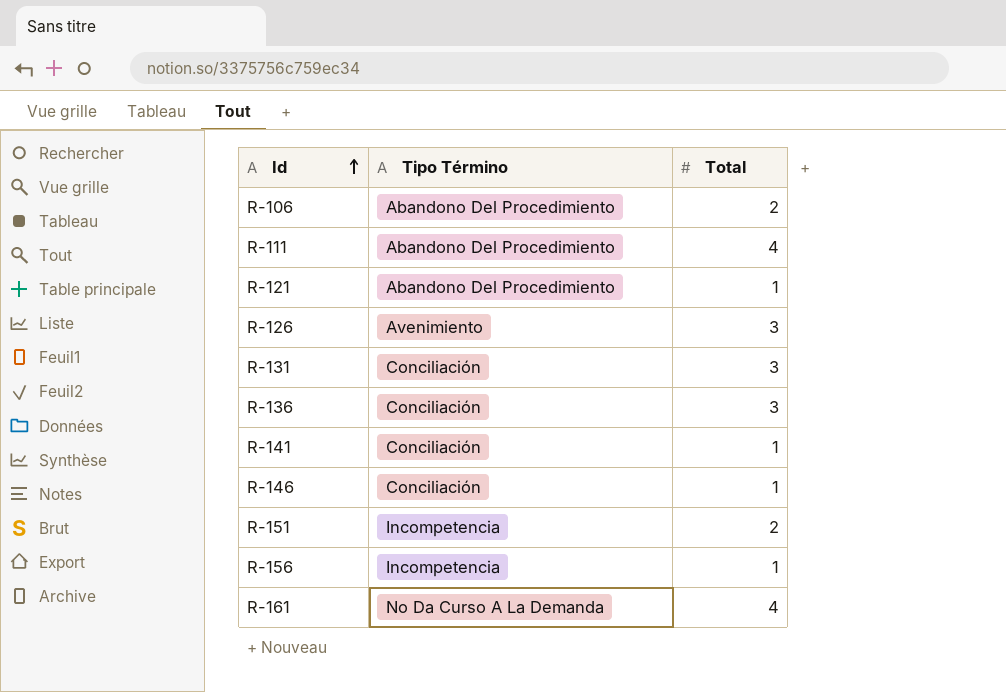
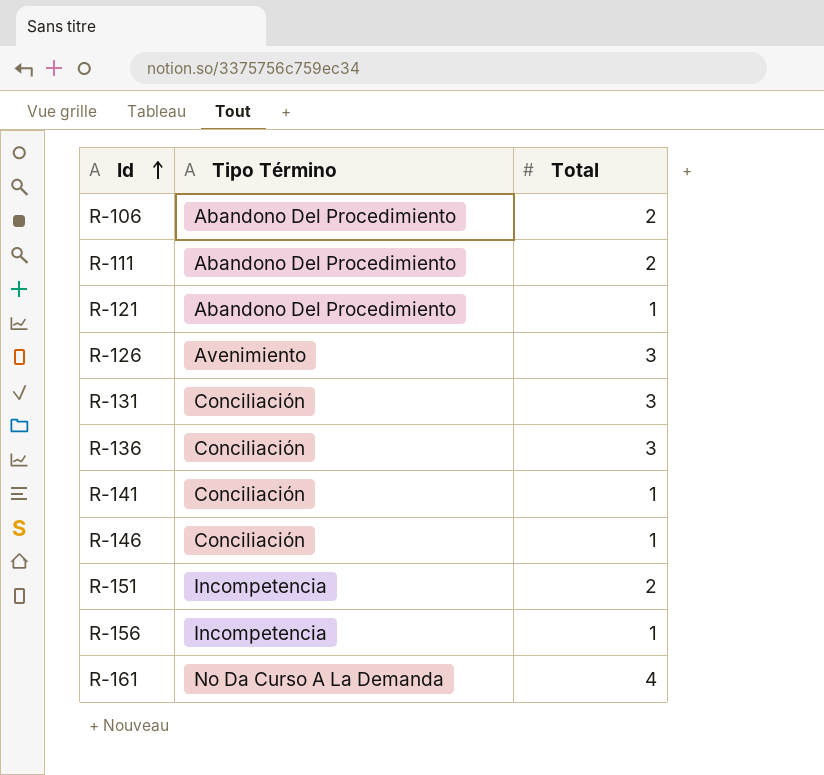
R-111 | Total: 4 -> 2

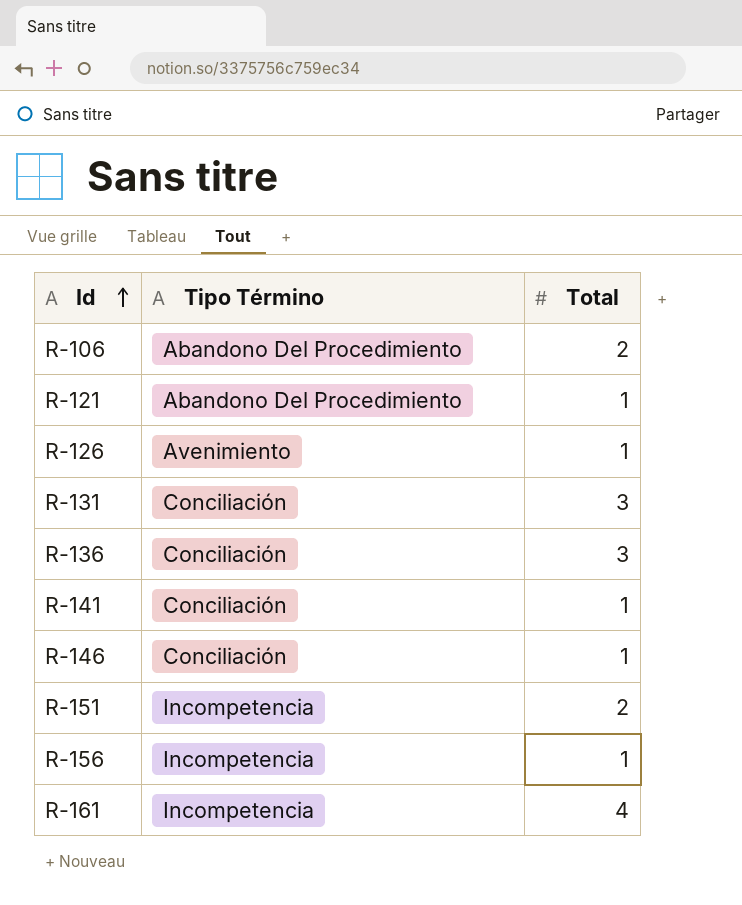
row R-111: Abandono Del Procedimiento | 2 -> none
R-126 | Total: 3 -> 1
R-161 | Tipo Término: No Da Curso A La Demanda -> Incompetencia

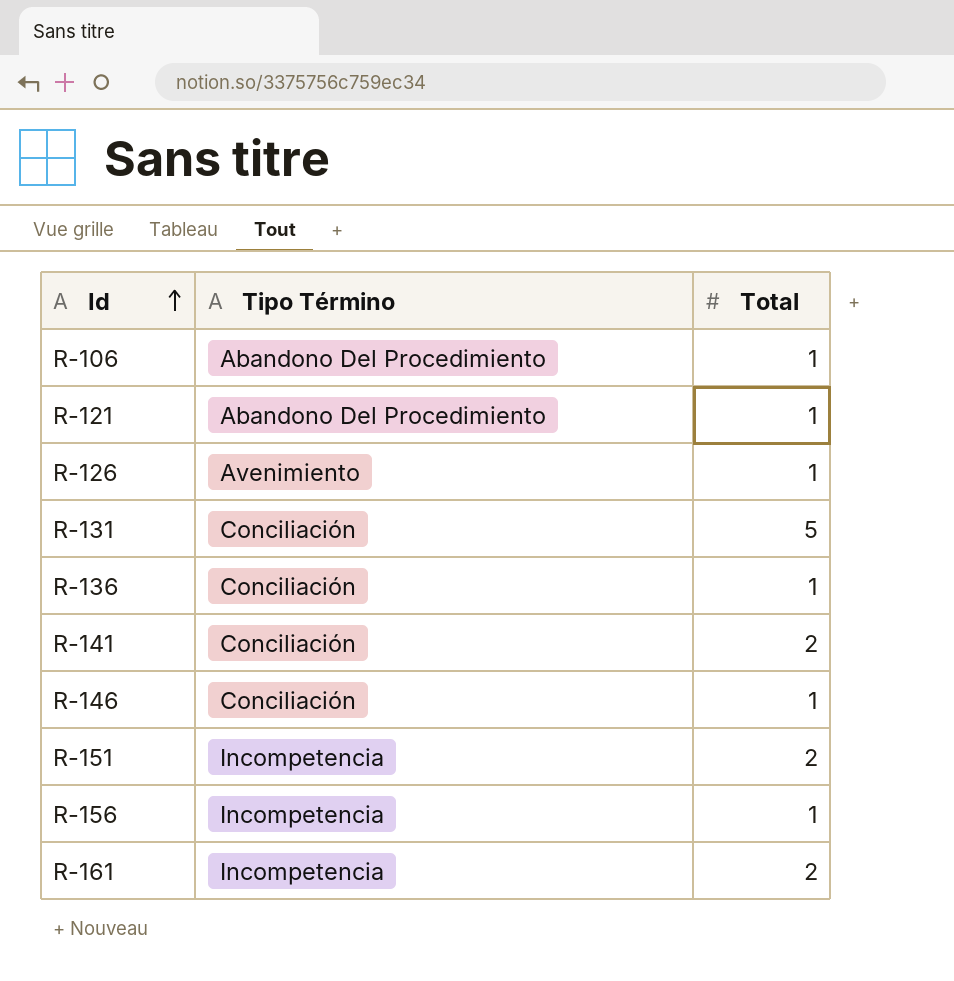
R-106 | Total: 2 -> 1
R-131 | Total: 3 -> 5
R-136 | Total: 3 -> 1
R-141 | Total: 1 -> 2
R-161 | Total: 4 -> 2

